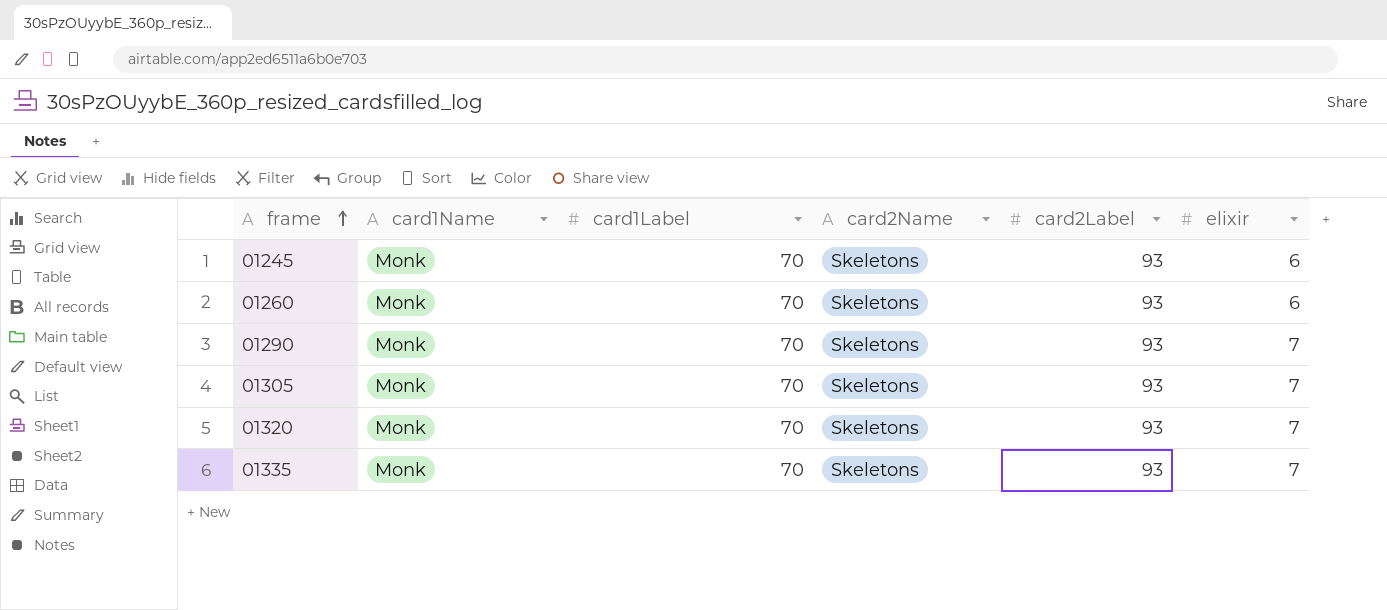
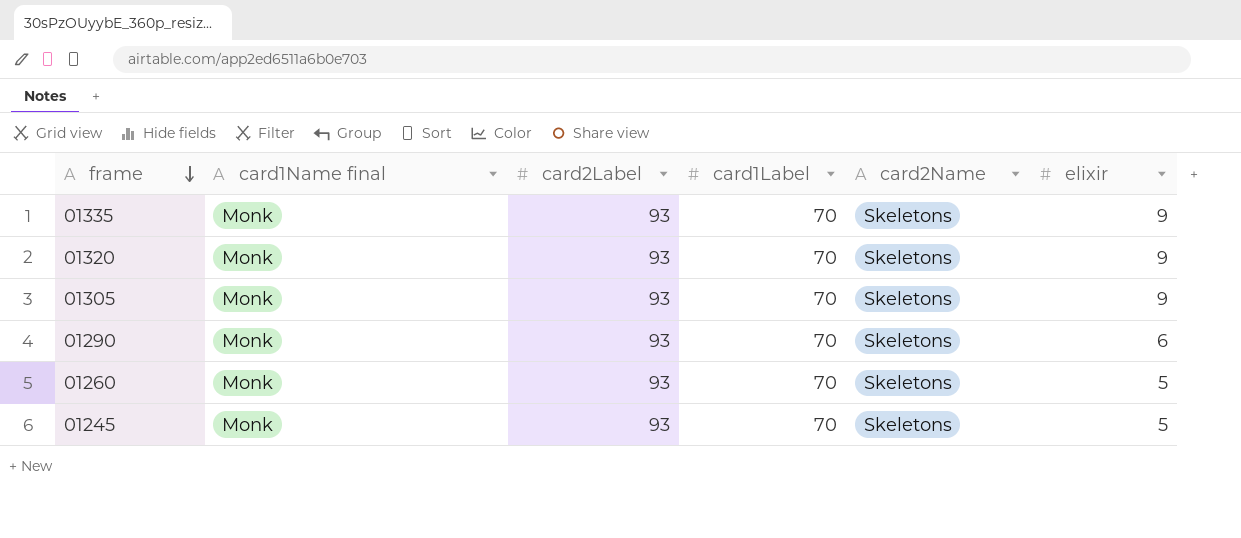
row order: frame ascending -> frame descending
column name: card1Name -> card1Name final
column card2Label | position: 5 -> 3
01335 | elixir: 7 -> 9
01320 | elixir: 7 -> 9
01305 | elixir: 7 -> 9
01290 | elixir: 7 -> 6
01260 | elixir: 6 -> 5
01245 | elixir: 6 -> 5

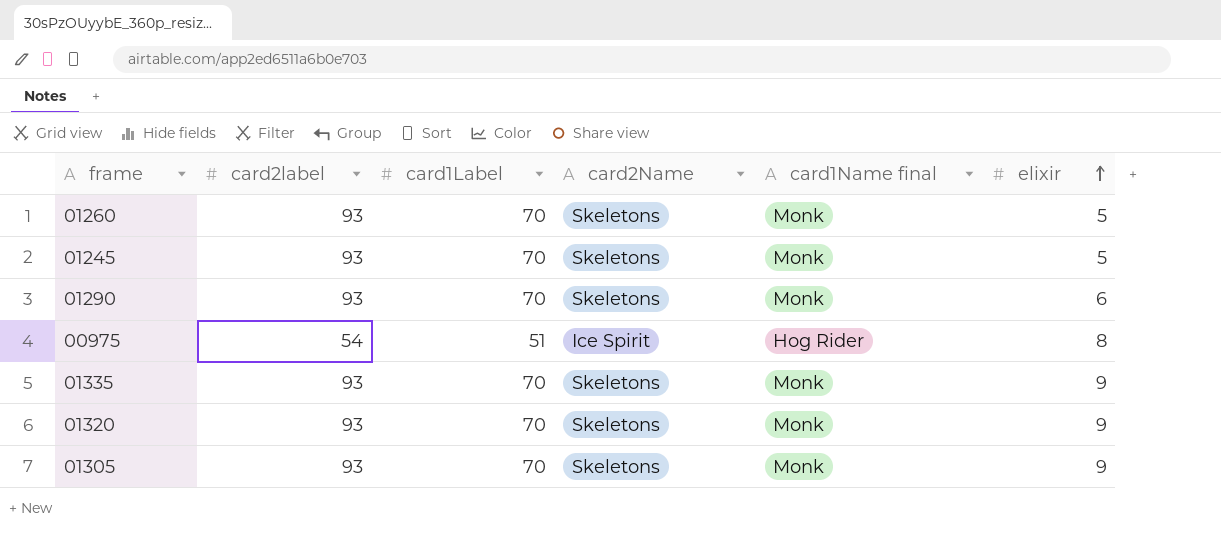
row order: frame descending -> elixir ascending
column name: card2Label -> card2label
column card1Name final | position: 2 -> 5
row 00975: none -> 54 | 51 | Ice Spirit | Hog Rider | 8

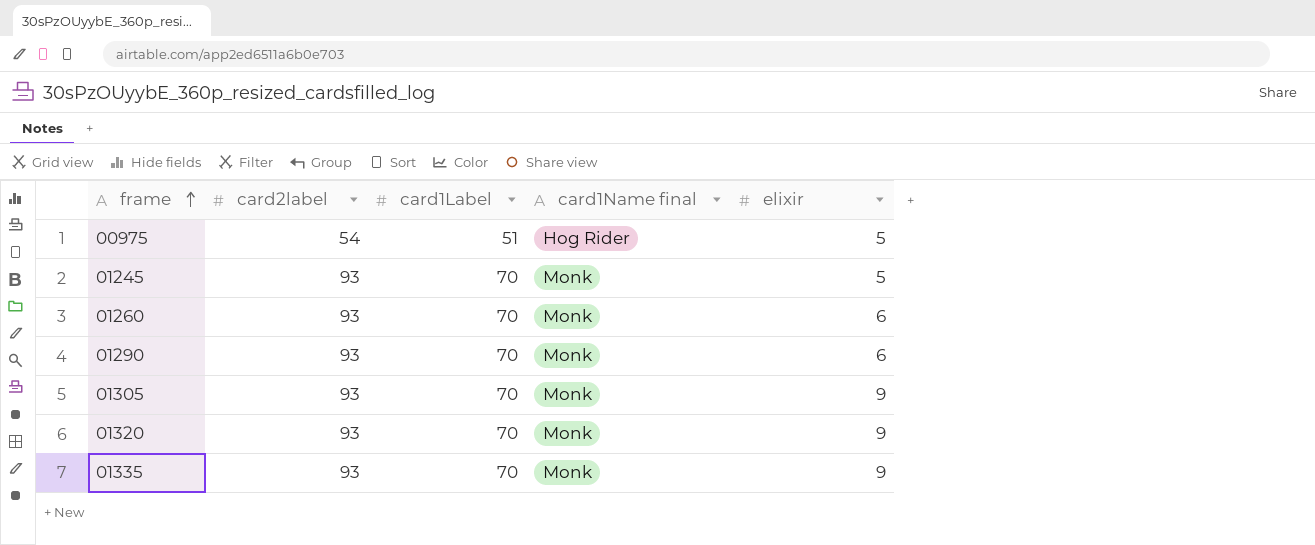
row order: elixir ascending -> frame ascending
column card2Name | position: 4 -> none
00975 | elixir: 8 -> 5
01260 | elixir: 5 -> 6

